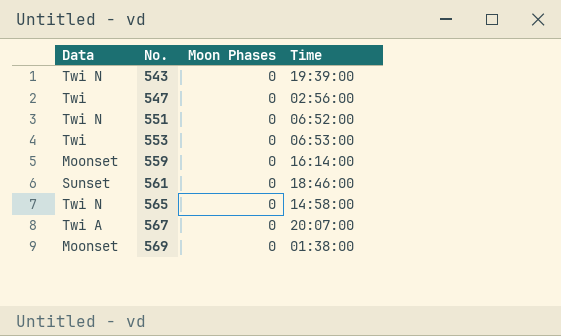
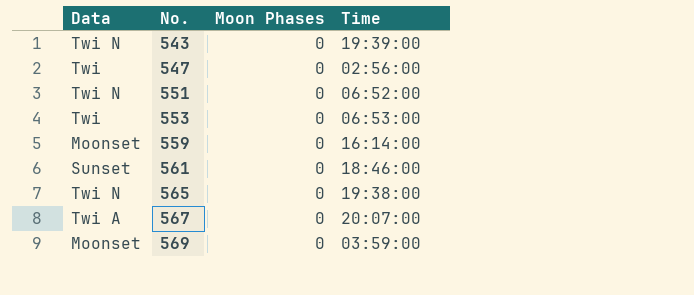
565 | Time: 14:58:00 -> 19:38:00
569 | Time: 01:38:00 -> 03:59:00

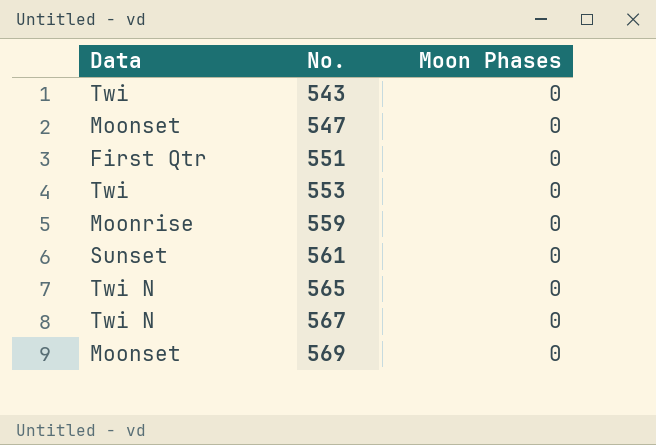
column Time | position: 4 -> none
543 | Data: Twi N -> Twi
547 | Data: Twi -> Moonset
551 | Data: Twi N -> First Qtr
559 | Data: Moonset -> Moonrise
567 | Data: Twi A -> Twi N

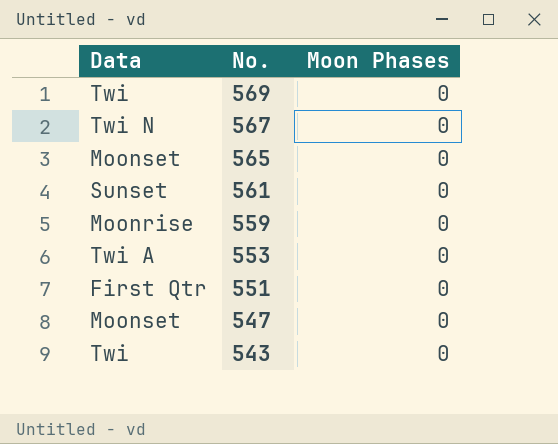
row order: No. ascending -> No. descending
569 | Data: Moonset -> Twi
565 | Data: Twi N -> Moonset
553 | Data: Twi -> Twi A

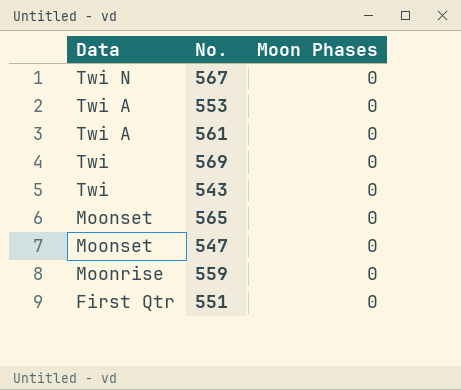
row order: No. descending -> Data descending
561 | Data: Sunset -> Twi A

